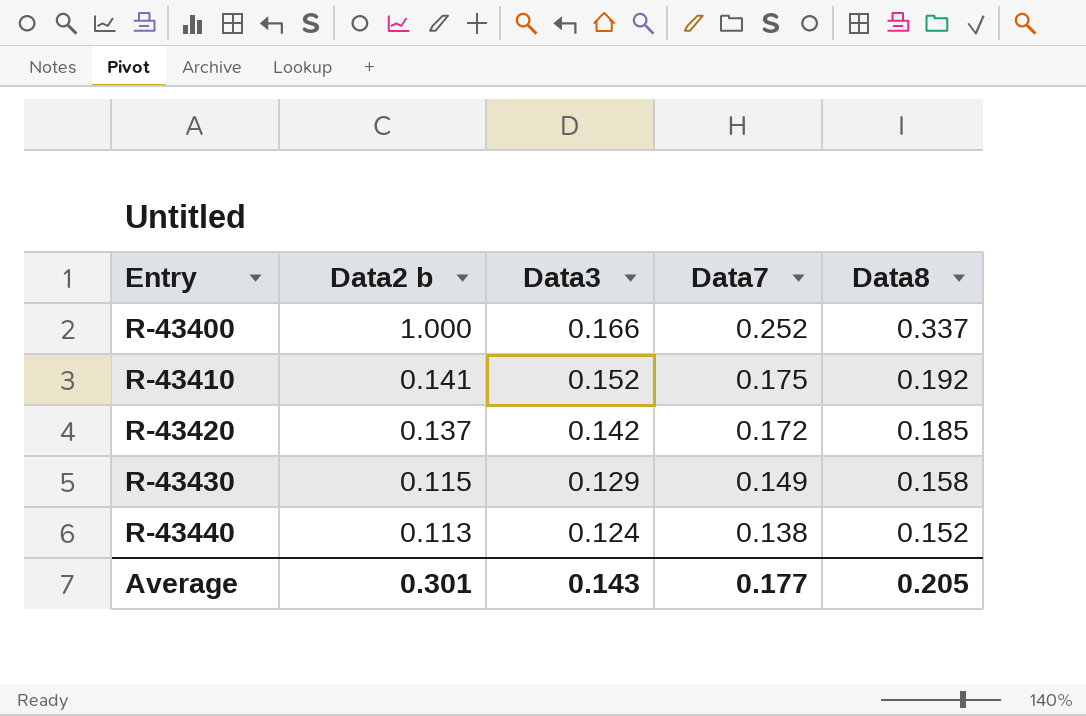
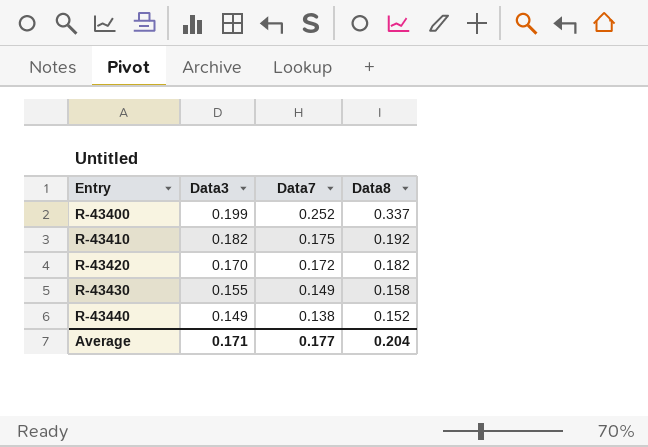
column Data2 b | position: 2 -> none
R-43400 | Data3: 0.166 -> 0.199
R-43410 | Data3: 0.152 -> 0.182
R-43420 | Data3: 0.142 -> 0.170
R-43420 | Data8: 0.185 -> 0.182
R-43430 | Data3: 0.129 -> 0.155
R-43440 | Data3: 0.124 -> 0.149
Average | Data3: 0.143 -> 0.171
Average | Data8: 0.205 -> 0.204

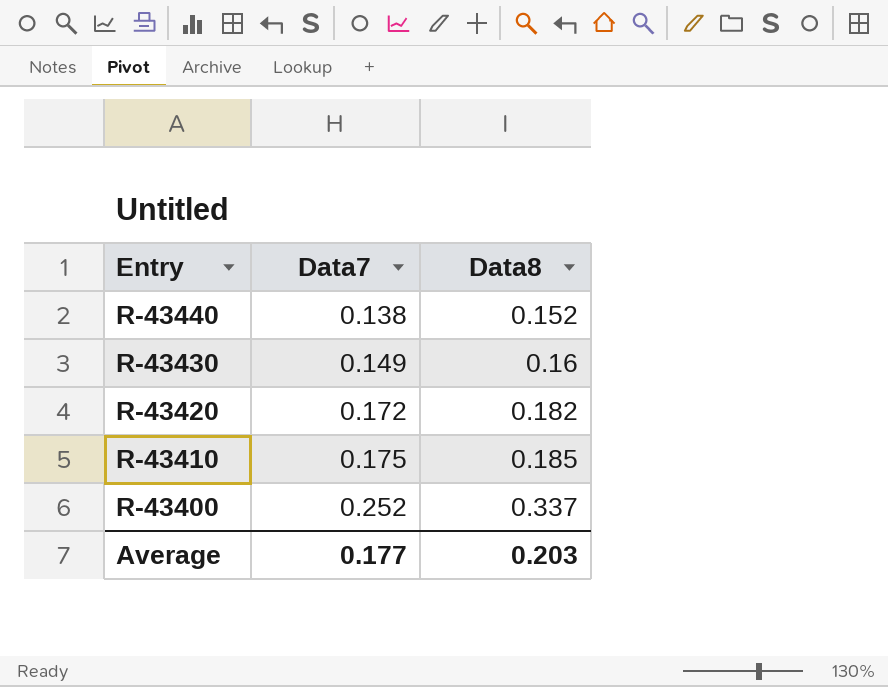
row order: Entry ascending -> Entry descending
column Data3 | position: 2 -> none
R-43430 | Data8: 0.158 -> 0.16
R-43410 | Data8: 0.192 -> 0.185
Average | Data8: 0.204 -> 0.203

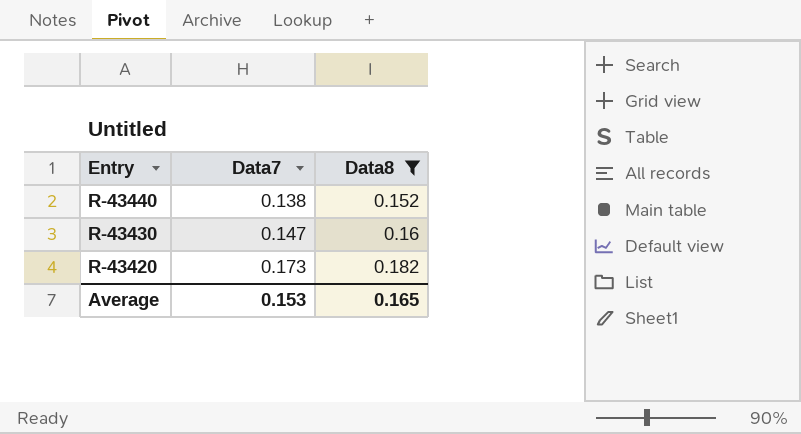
filter: none -> Data8 <= 0.182
R-43430 | Data7: 0.149 -> 0.147
R-43420 | Data7: 0.172 -> 0.173
Average | Data7: 0.177 -> 0.153
Average | Data8: 0.203 -> 0.165

